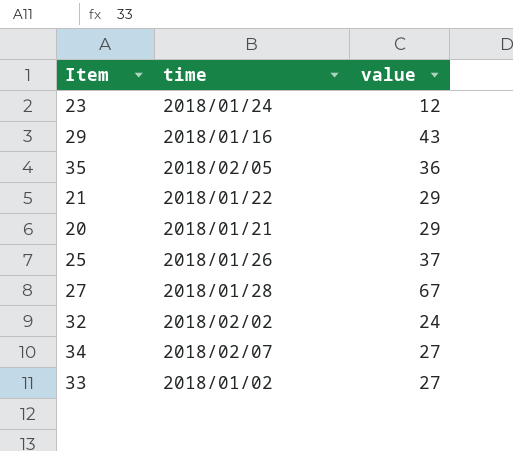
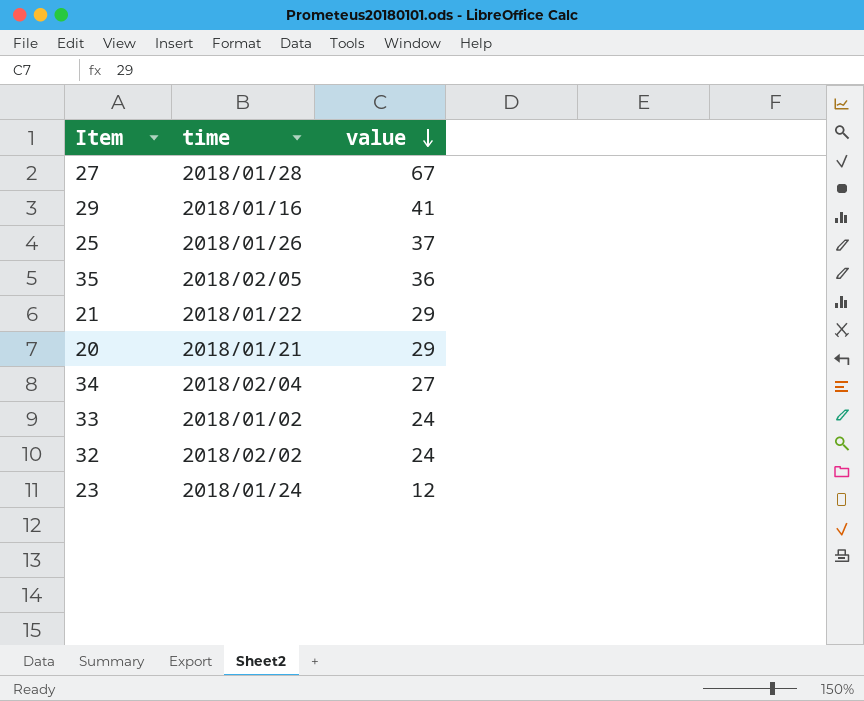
row order: none -> value descending
29 | value: 43 -> 41
34 | time: 2018/02/07 -> 2018/02/04
33 | value: 27 -> 24

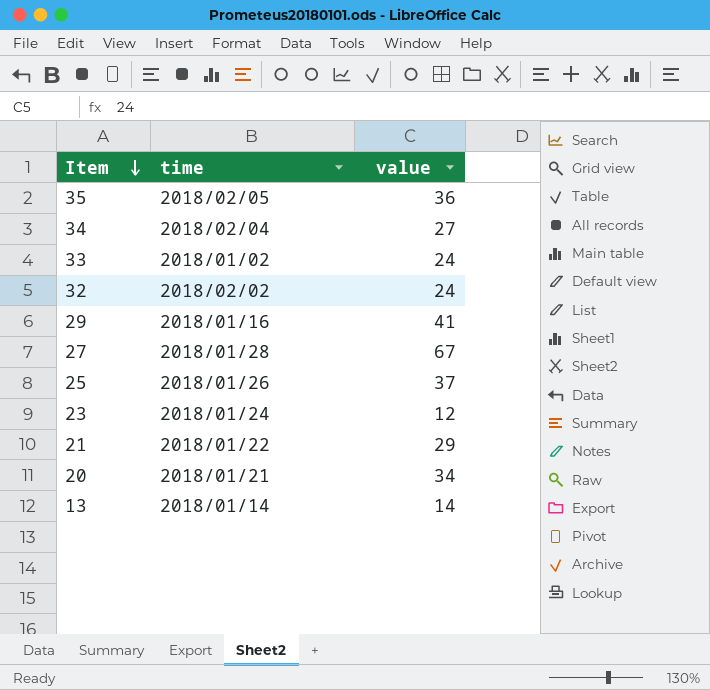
row order: value descending -> Item descending
20 | value: 29 -> 34
row 13: none -> 2018/01/14 | 14

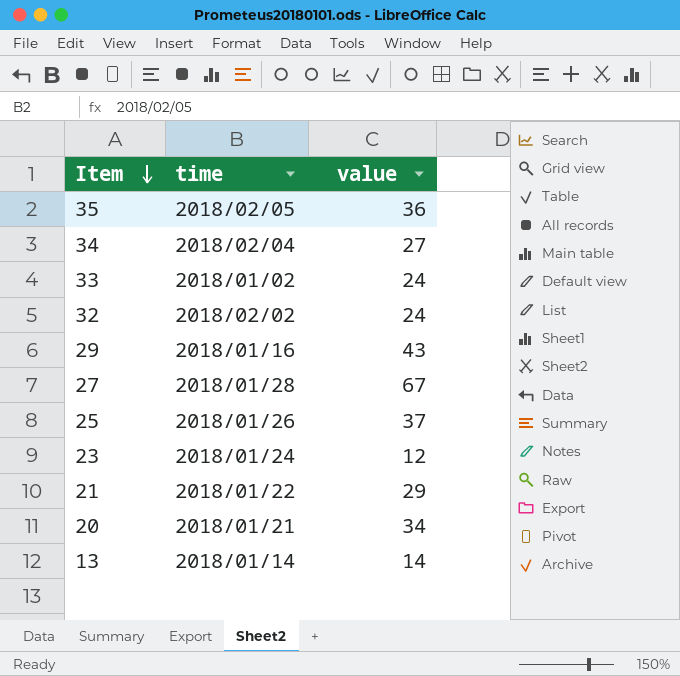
29 | value: 41 -> 43

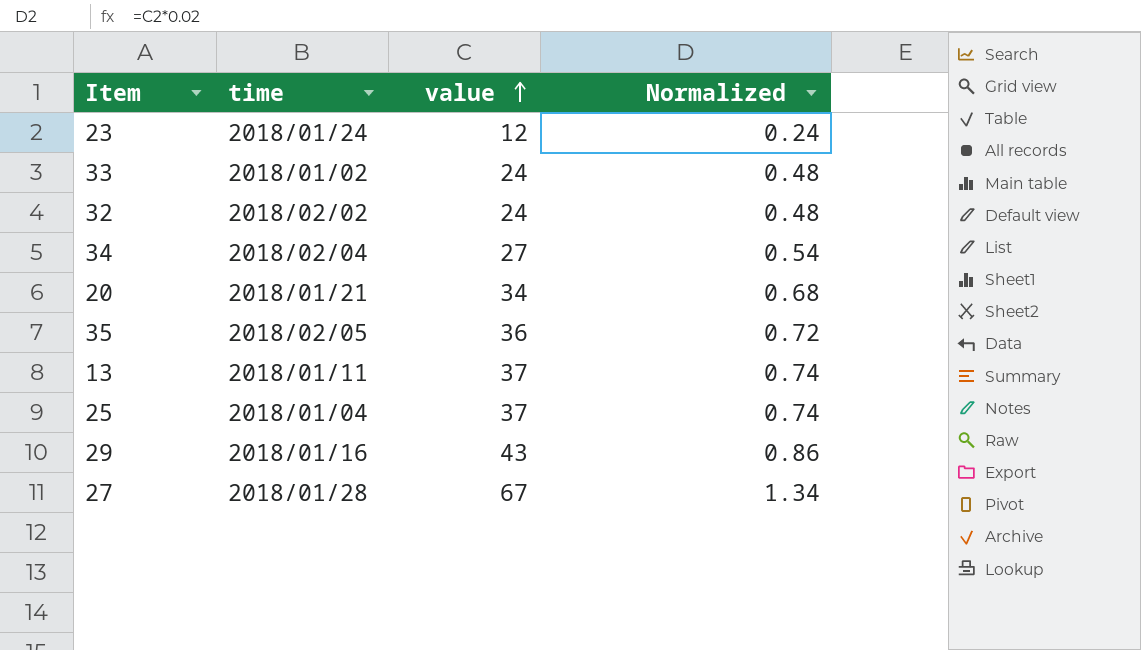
row order: Item descending -> value ascending
column Normalized | formula: none -> [value] * 0.02
row 21: 2018/01/22 | 29 -> none
13 | time: 2018/01/14 -> 2018/01/11
13 | value: 14 -> 37
25 | time: 2018/01/26 -> 2018/01/04

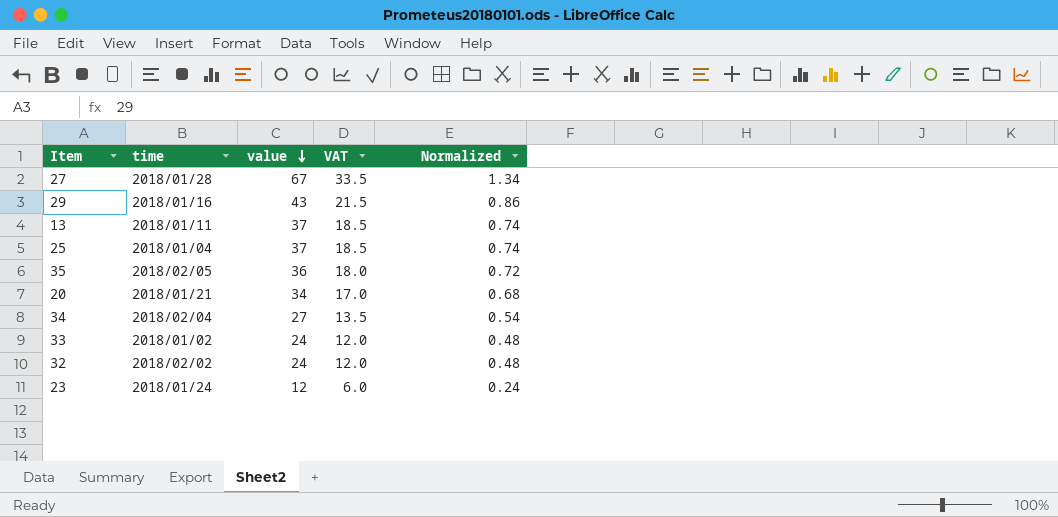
row order: value ascending -> value descending
column VAT | formula: none -> [value] * 0.5

